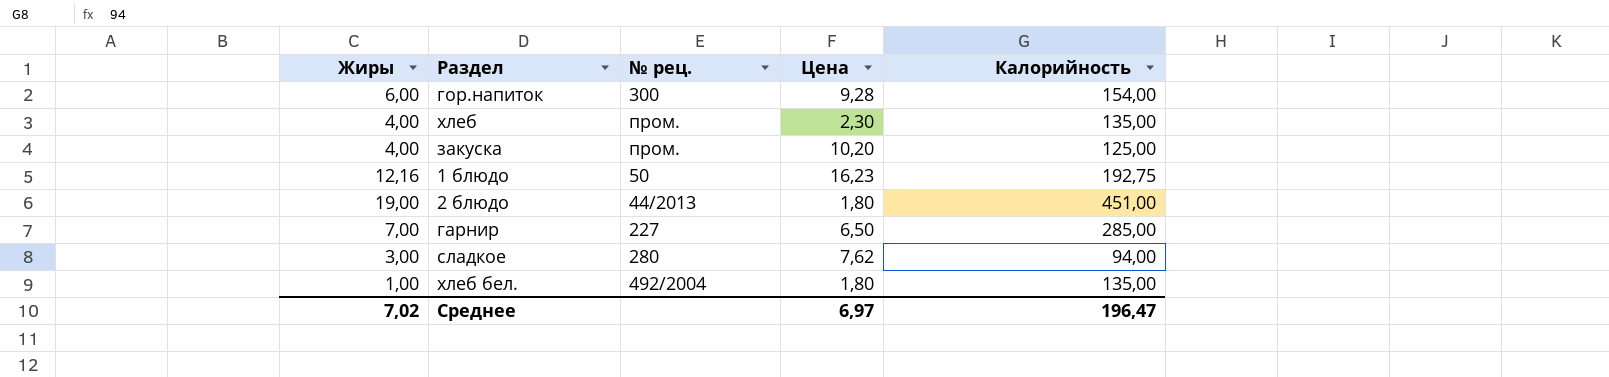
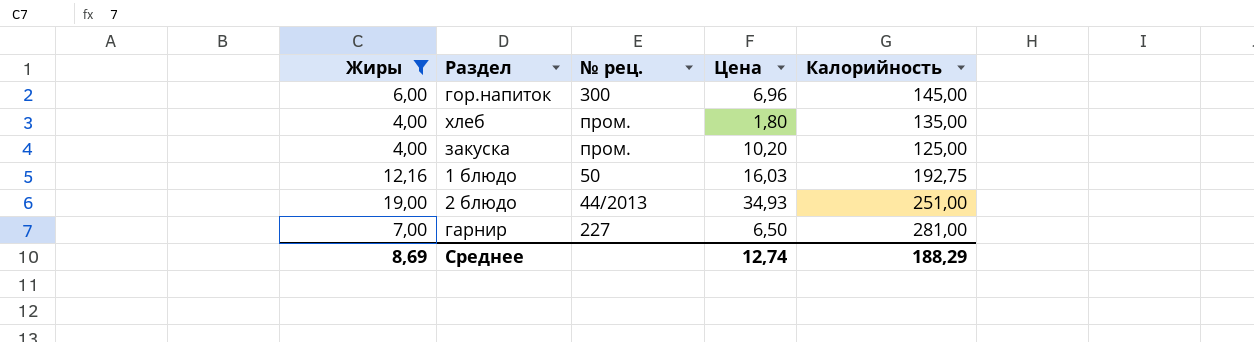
filter: none -> Жиры >= 4,00
гор.напиток | Цена: 9,28 -> 6,96
гор.напиток | Калорийность: 154,00 -> 145,00
хлеб | Цена: 2,30 -> 1,80
1 блюдо | Цена: 16,23 -> 16,03
2 блюдо | Цена: 1,80 -> 34,93
2 блюдо | Калорийность: 451,00 -> 251,00
гарнир | Калорийность: 285,00 -> 281,00
Среднее | Жиры: 7,02 -> 8,69
Среднее | Цена: 6,97 -> 12,74
Среднее | Калорийность: 196,47 -> 188,29

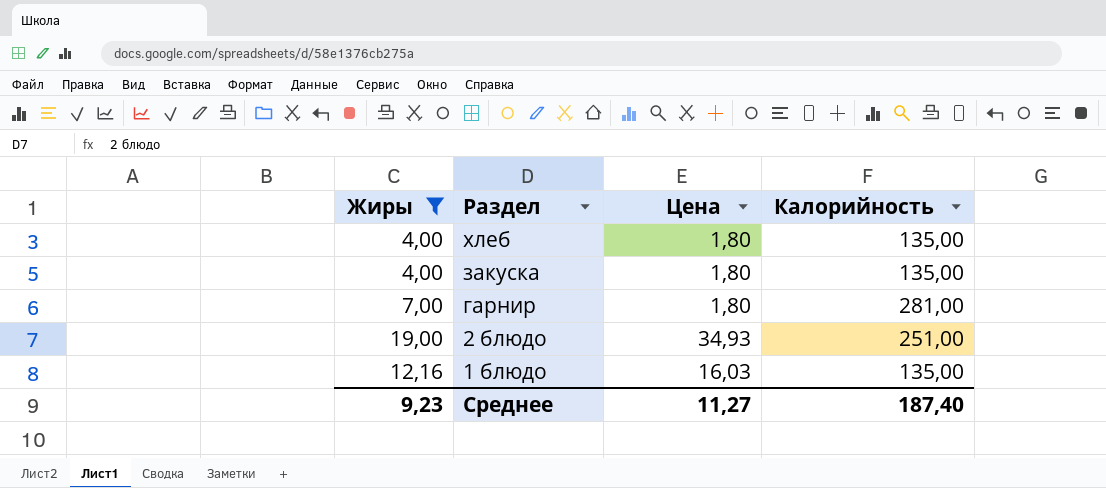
row order: none -> Раздел descending
column № рец. | position: 3 -> none
row гор.напиток: 6,00 | 300 | 6,96 | 145,00 -> none
закуска | Цена: 10,20 -> 1,80
закуска | Калорийность: 125,00 -> 135,00
гарнир | Цена: 6,50 -> 1,80
1 блюдо | Калорийность: 192,75 -> 135,00
Среднее | Жиры: 8,69 -> 9,23
Среднее | Цена: 12,74 -> 11,27
Среднее | Калорийность: 188,29 -> 187,40

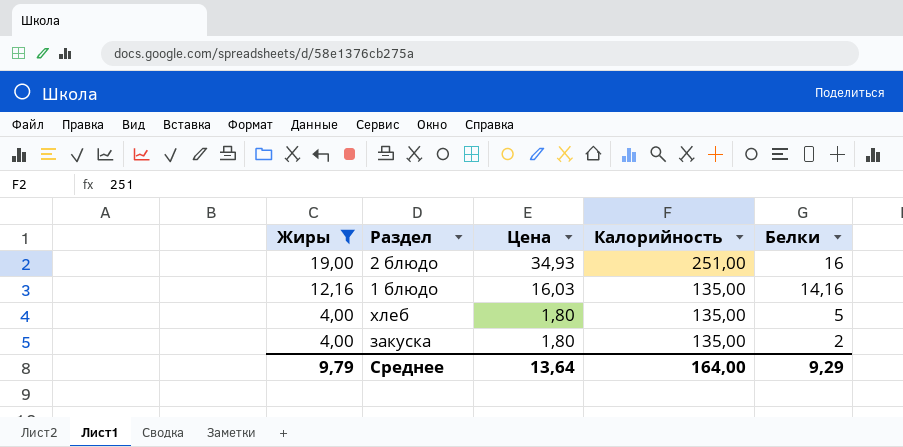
row order: Раздел descending -> Жиры descending
column Белки | position: none -> 5
row гарнир: 7,00 | 1,80 | 281,00 -> none
Среднее | Жиры: 9,23 -> 9,79
Среднее | Цена: 11,27 -> 13,64
Среднее | Калорийность: 187,40 -> 164,00

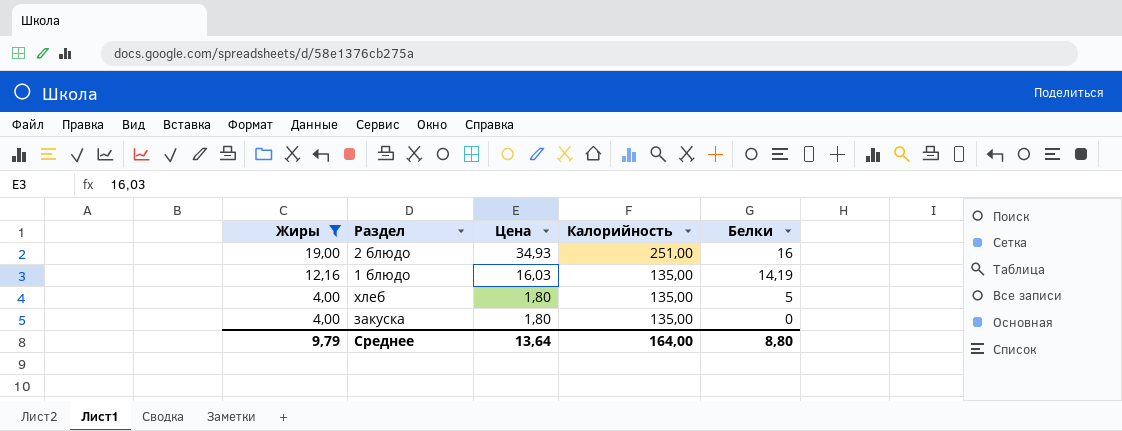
1 блюдо | Белки: 14,16 -> 14,19
закуска | Белки: 2 -> 0
Среднее | Белки: 9,29 -> 8,80

